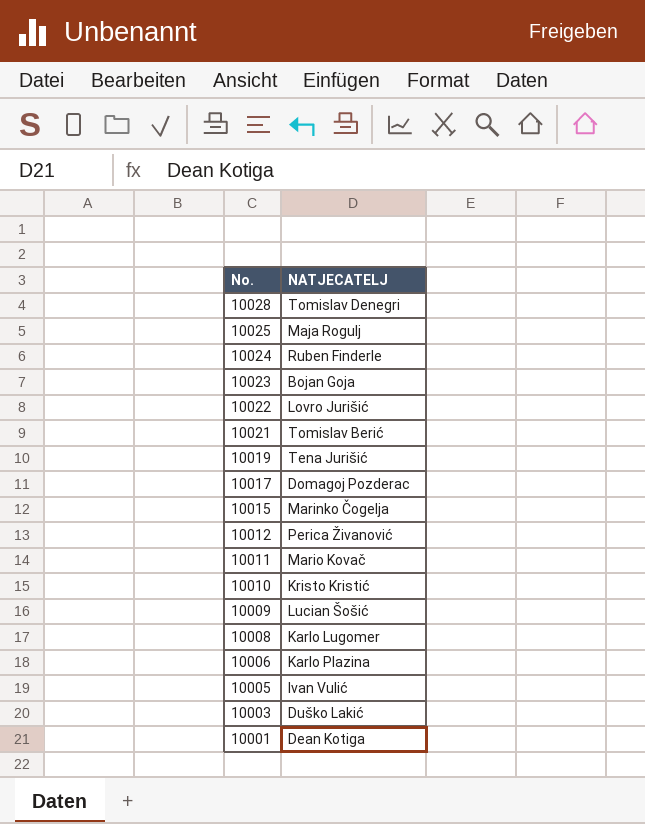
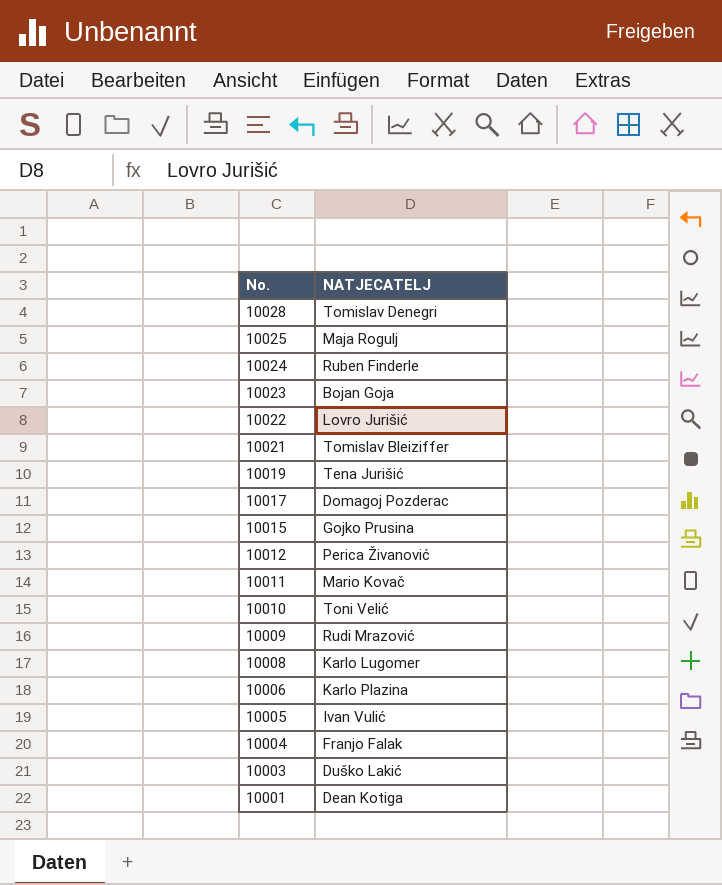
10021 | NATJECATELJ: Tomislav Berić -> Tomislav Bleiziffer
10015 | NATJECATELJ: Marinko Čogelja -> Gojko Prusina
10010 | NATJECATELJ: Kristo Kristić -> Toni Velić
10009 | NATJECATELJ: Lucian Šošić -> Rudi Mrazović
row 10004: none -> Franjo Falak

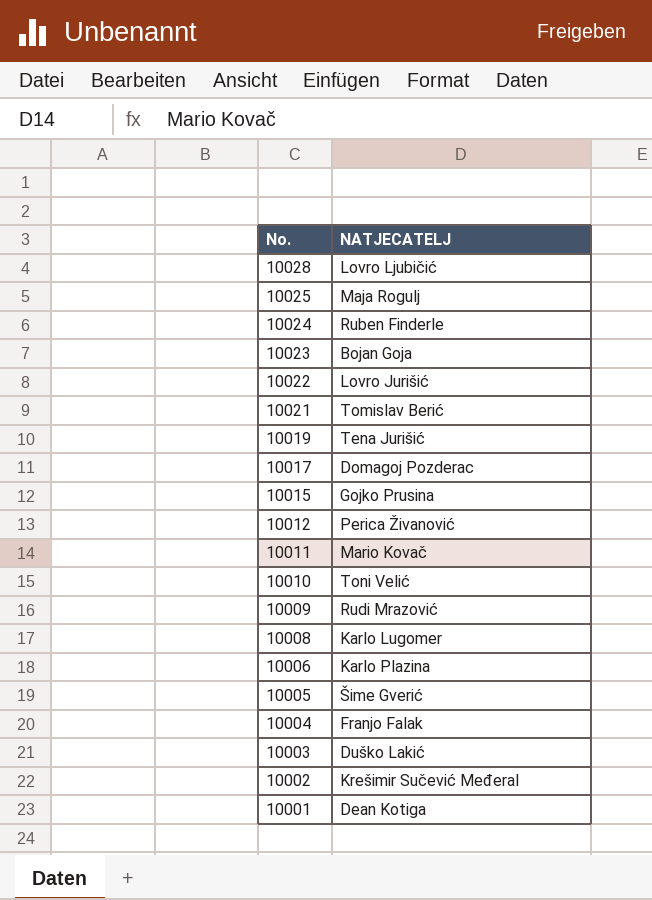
10028 | NATJECATELJ: Tomislav Denegri -> Lovro Ljubičić
10021 | NATJECATELJ: Tomislav Bleiziffer -> Tomislav Berić
10005 | NATJECATELJ: Ivan Vulić -> Šime Gverić
row 10002: none -> Krešimir Sučević Međeral

